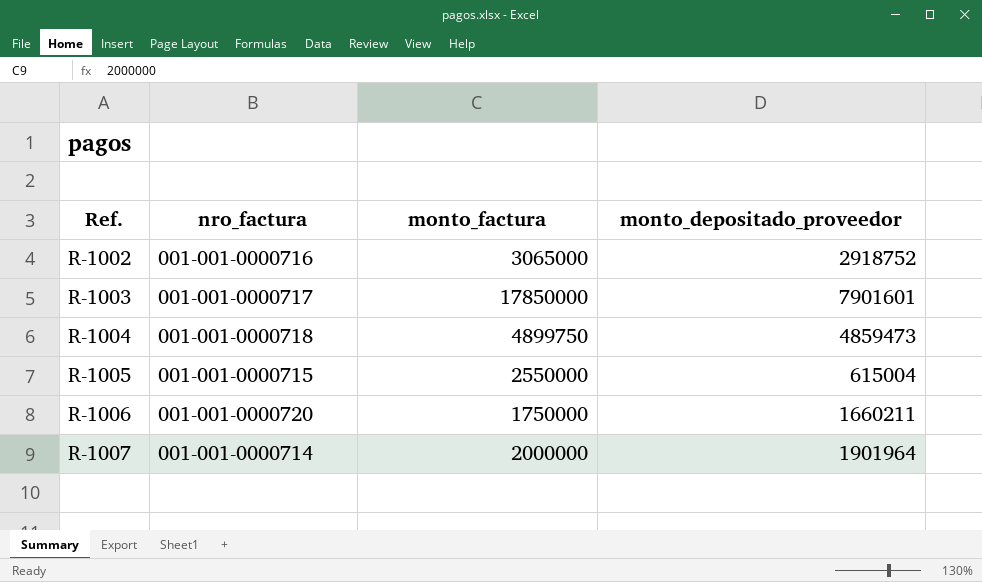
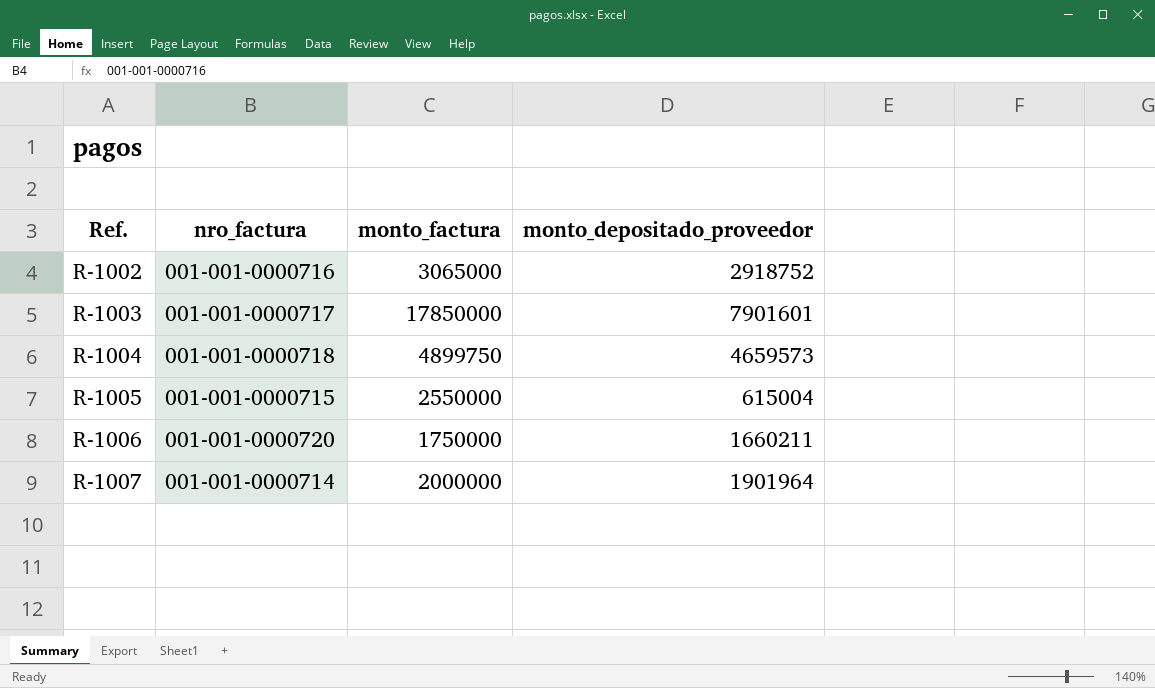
R-1004 | monto_depositado_proveedor: 4859473 -> 4659573

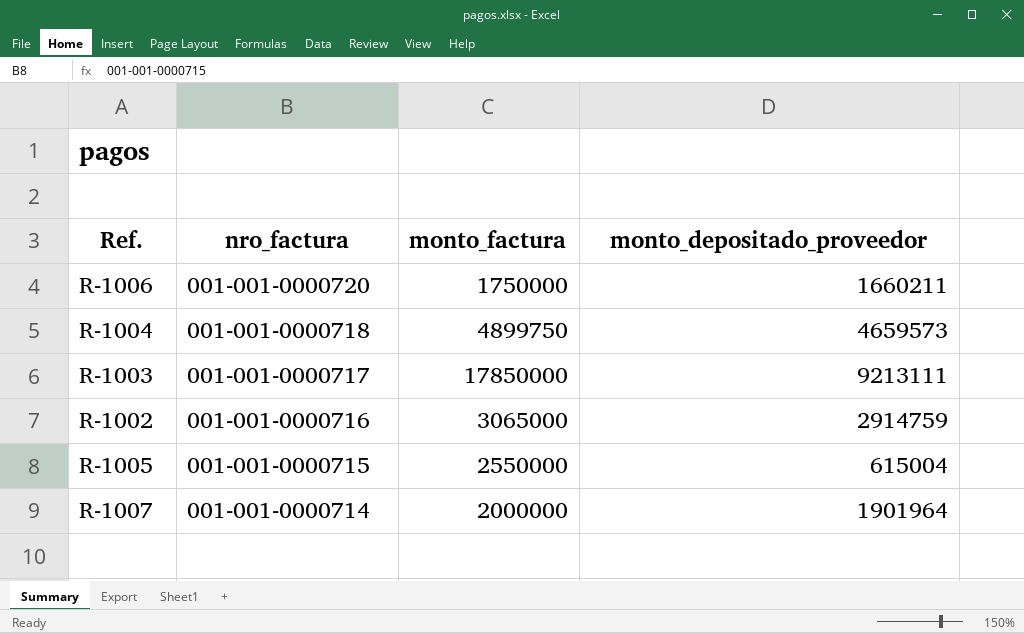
row order: Ref. ascending -> nro_factura descending
R-1003 | monto_depositado_proveedor: 7901601 -> 9213111
R-1002 | monto_depositado_proveedor: 2918752 -> 2914759

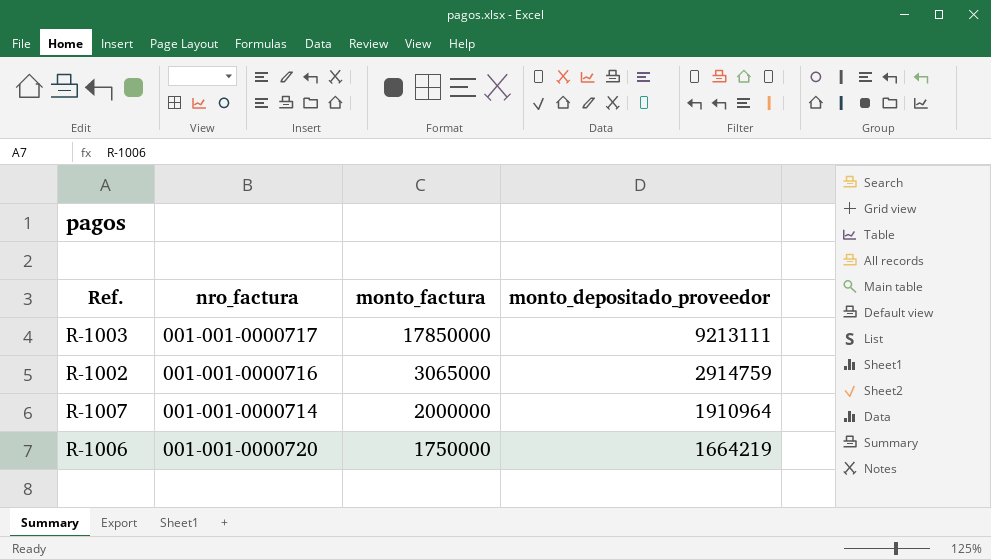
row order: nro_factura descending -> monto_factura descending
row R-1004: 001-001-0000718 | 4899750 | 4659573 -> none
row R-1005: 001-001-0000715 | 2550000 | 615004 -> none
R-1007 | monto_depositado_proveedor: 1901964 -> 1910964
R-1006 | monto_depositado_proveedor: 1660211 -> 1664219

